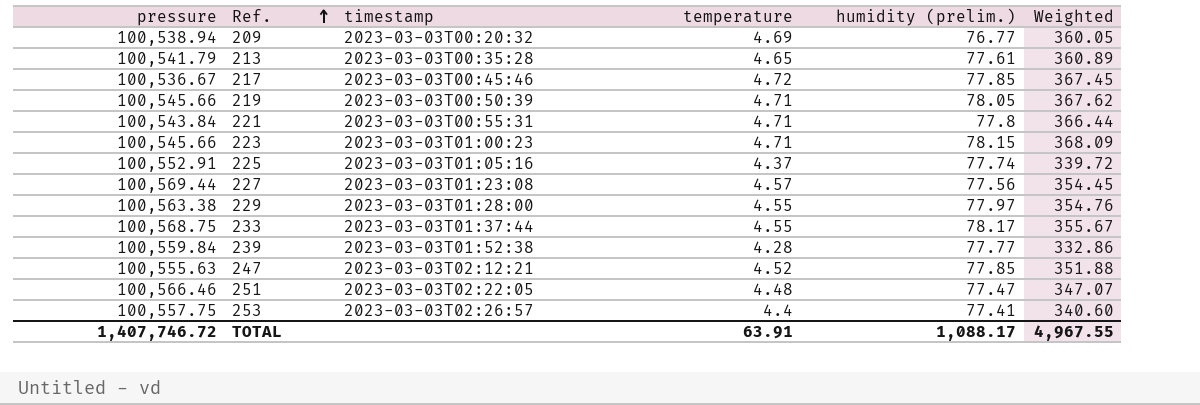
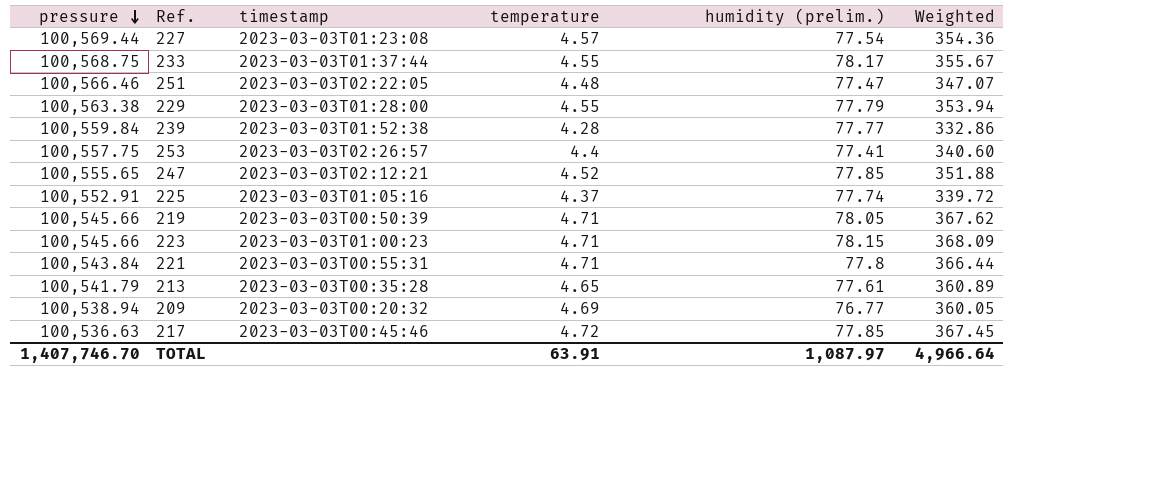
row order: Ref. ascending -> pressure descending
227 | humidity (prelim.): 77.56 -> 77.54
227 | Weighted: 354.45 -> 354.36
229 | humidity (prelim.): 77.97 -> 77.79
229 | Weighted: 354.76 -> 353.94
247 | pressure: 100,555.63 -> 100,555.65
217 | pressure: 100,536.67 -> 100,536.63
TOTAL | pressure: 1,407,746.72 -> 1,407,746.70
TOTAL | humidity (prelim.): 1,088.17 -> 1,087.97
TOTAL | Weighted: 4,967.55 -> 4,966.64

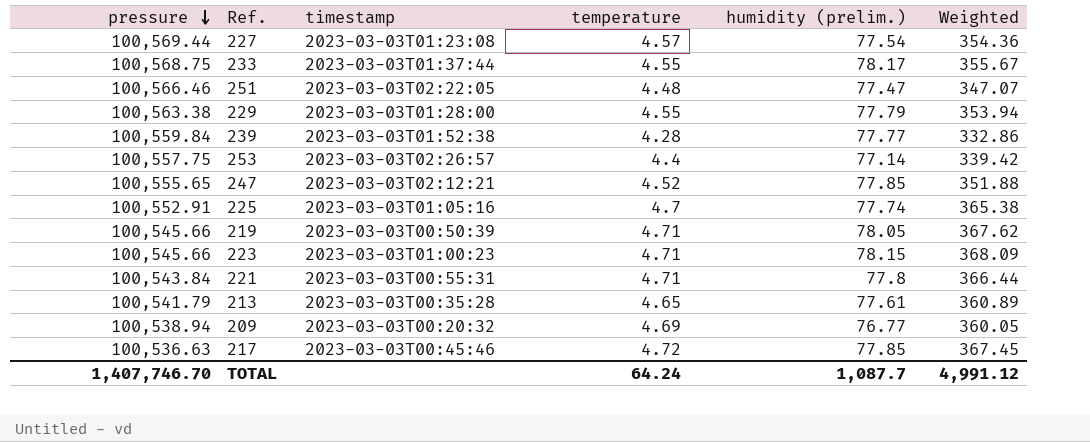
253 | humidity (prelim.): 77.41 -> 77.14
253 | Weighted: 340.60 -> 339.42
225 | temperature: 4.37 -> 4.7
225 | Weighted: 339.72 -> 365.38
TOTAL | temperature: 63.91 -> 64.24
TOTAL | humidity (prelim.): 1,087.97 -> 1,087.7
TOTAL | Weighted: 4,966.64 -> 4,991.12

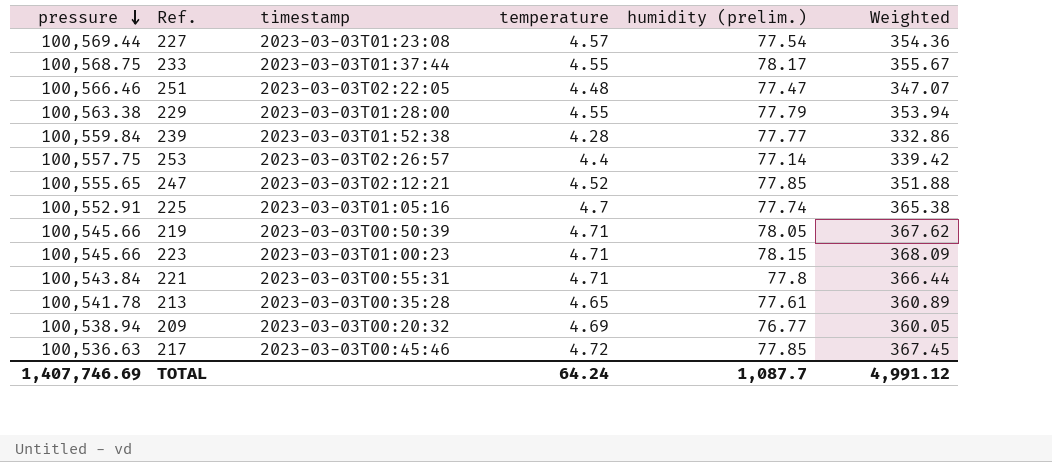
213 | pressure: 100,541.79 -> 100,541.78
TOTAL | pressure: 1,407,746.70 -> 1,407,746.69

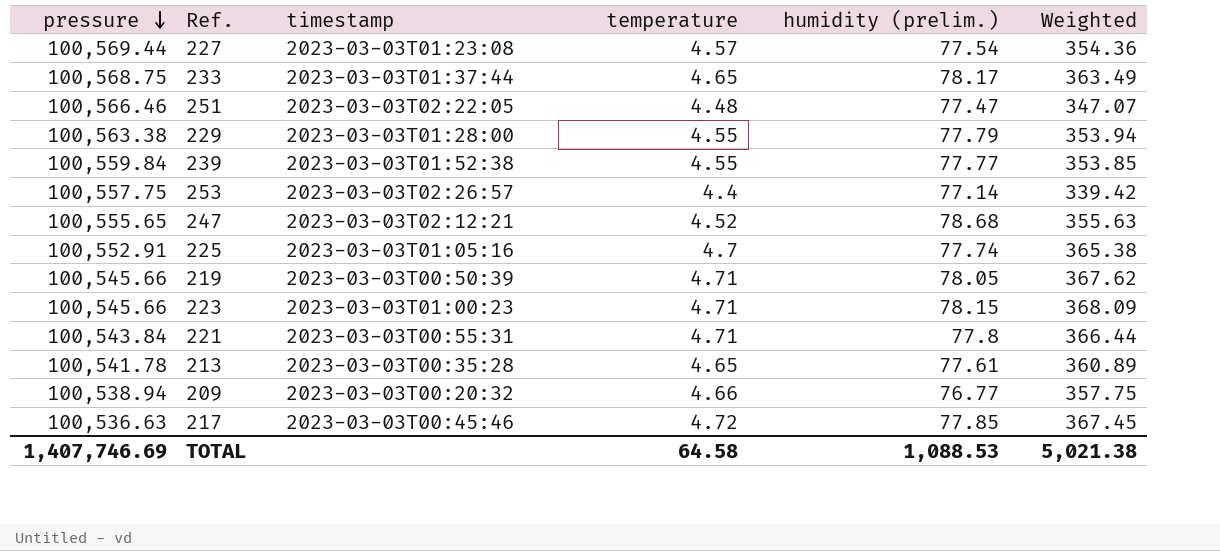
233 | temperature: 4.55 -> 4.65
233 | Weighted: 355.67 -> 363.49
239 | temperature: 4.28 -> 4.55
239 | Weighted: 332.86 -> 353.85
247 | humidity (prelim.): 77.85 -> 78.68
247 | Weighted: 351.88 -> 355.63
209 | temperature: 4.69 -> 4.66
209 | Weighted: 360.05 -> 357.75
TOTAL | temperature: 64.24 -> 64.58
TOTAL | humidity (prelim.): 1,087.7 -> 1,088.53
TOTAL | Weighted: 4,991.12 -> 5,021.38

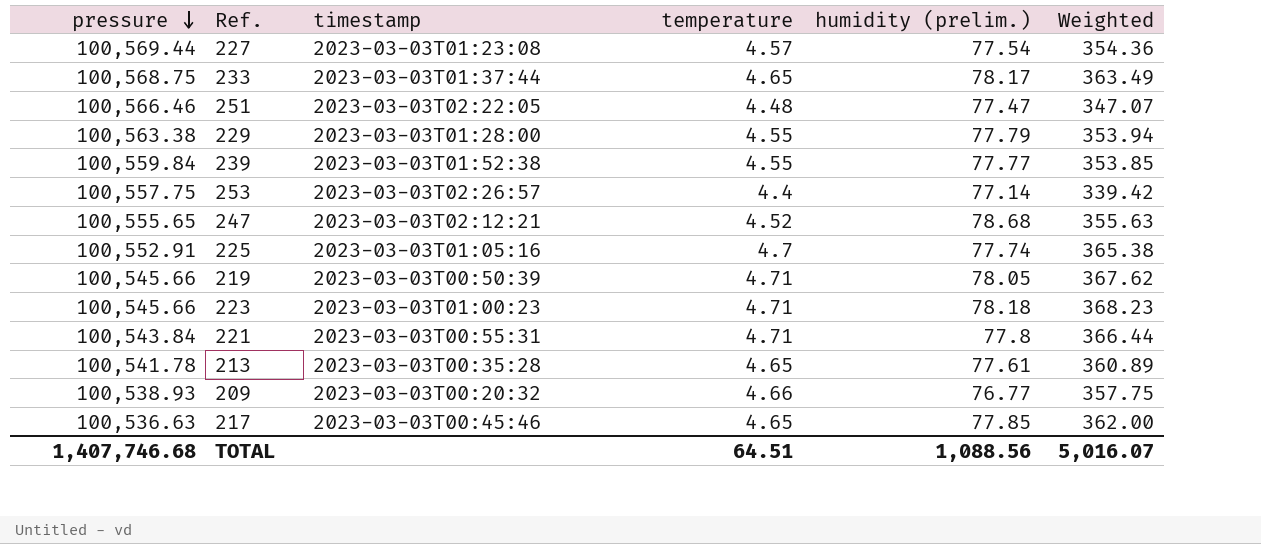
223 | humidity (prelim.): 78.15 -> 78.18
223 | Weighted: 368.09 -> 368.23
209 | pressure: 100,538.94 -> 100,538.93
217 | temperature: 4.72 -> 4.65
217 | Weighted: 367.45 -> 362.00
TOTAL | pressure: 1,407,746.69 -> 1,407,746.68
TOTAL | temperature: 64.58 -> 64.51
TOTAL | humidity (prelim.): 1,088.53 -> 1,088.56
TOTAL | Weighted: 5,021.38 -> 5,016.07

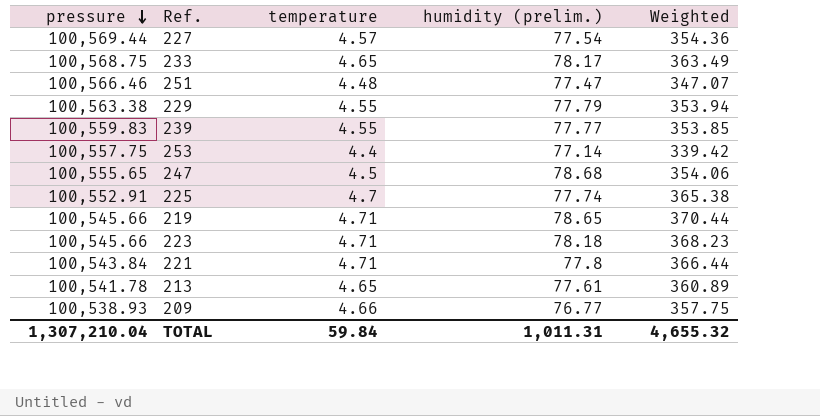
column timestamp | position: 3 -> none
row 217: 100,536.63 | 2023-03-03T00:45:46 | 4.65 | 77.85 | 362.00 -> none
239 | pressure: 100,559.84 -> 100,559.83
247 | temperature: 4.52 -> 4.5
247 | Weighted: 355.63 -> 354.06
219 | humidity (prelim.): 78.05 -> 78.65
219 | Weighted: 367.62 -> 370.44
TOTAL | pressure: 1,407,746.68 -> 1,307,210.04
TOTAL | temperature: 64.51 -> 59.84
TOTAL | humidity (prelim.): 1,088.56 -> 1,011.31
TOTAL | Weighted: 5,016.07 -> 4,655.32

